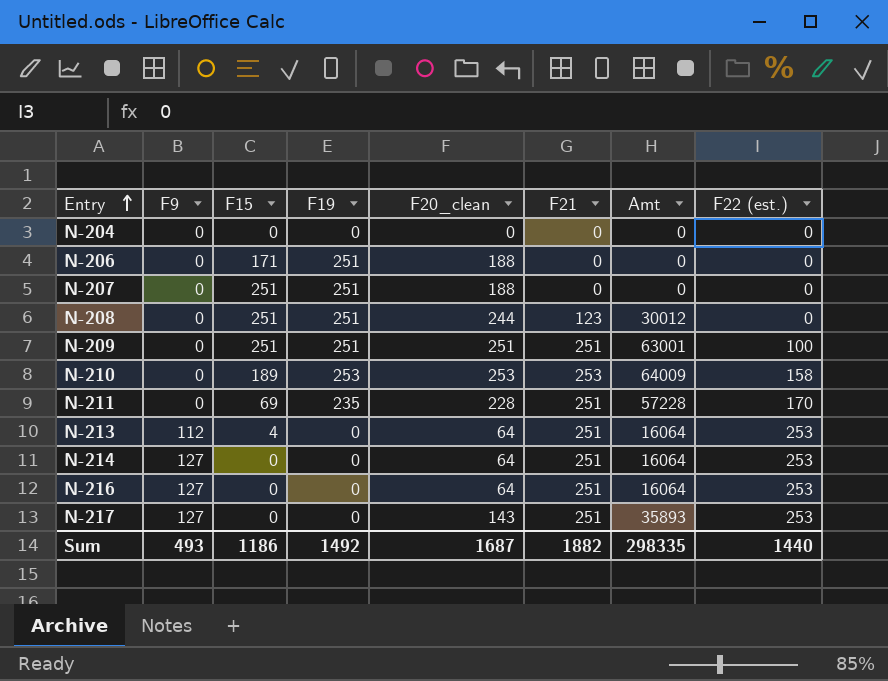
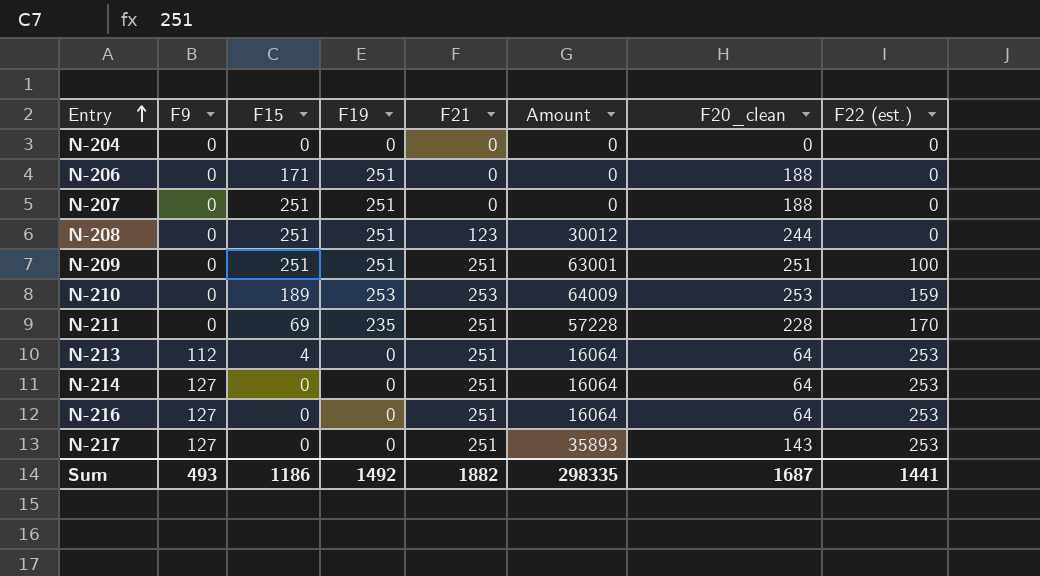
column name: Amt -> Amount
column F20_clean | position: 5 -> 7
N-210 | F22 (est.): 158 -> 159
Sum | F22 (est.): 1440 -> 1441

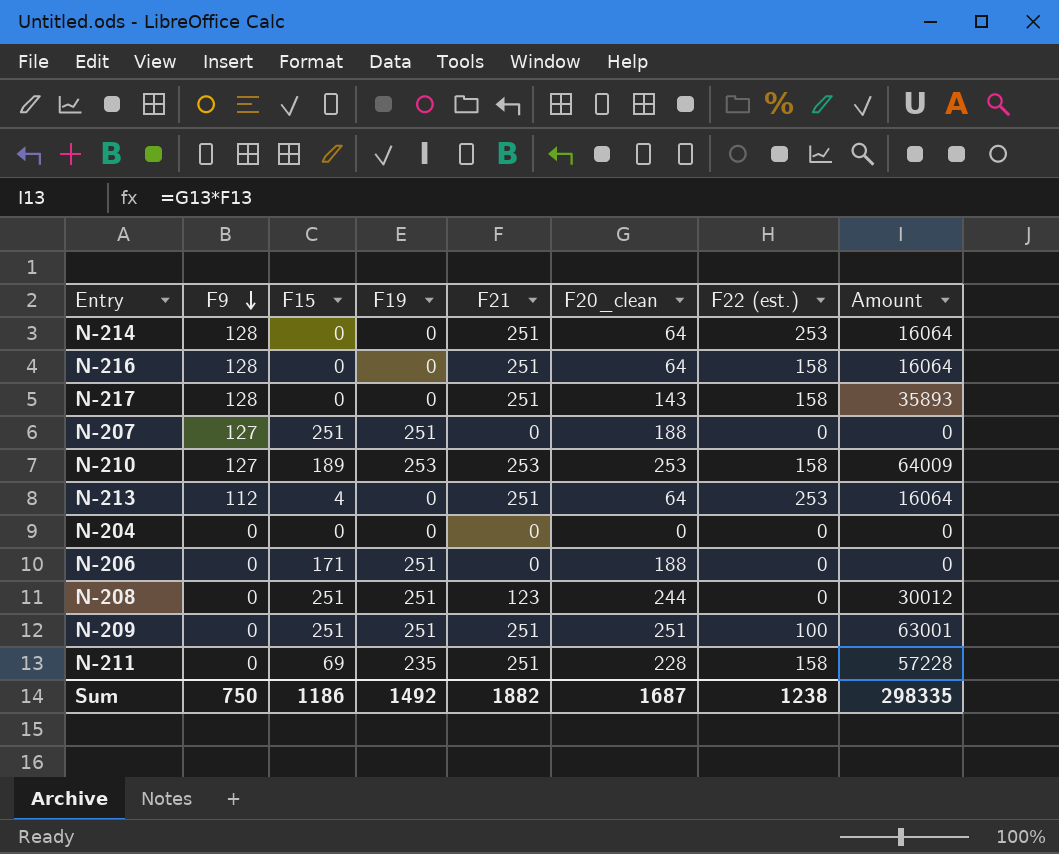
row order: Entry ascending -> F9 descending
column Amount | position: 6 -> 8
N-214 | F9: 127 -> 128
N-216 | F9: 127 -> 128
N-216 | F22 (est.): 253 -> 158
N-217 | F9: 127 -> 128
N-217 | F22 (est.): 253 -> 158
N-207 | F9: 0 -> 127
N-210 | F9: 0 -> 127
N-210 | F22 (est.): 159 -> 158
N-211 | F22 (est.): 170 -> 158
Sum | F9: 493 -> 750
Sum | F22 (est.): 1441 -> 1238

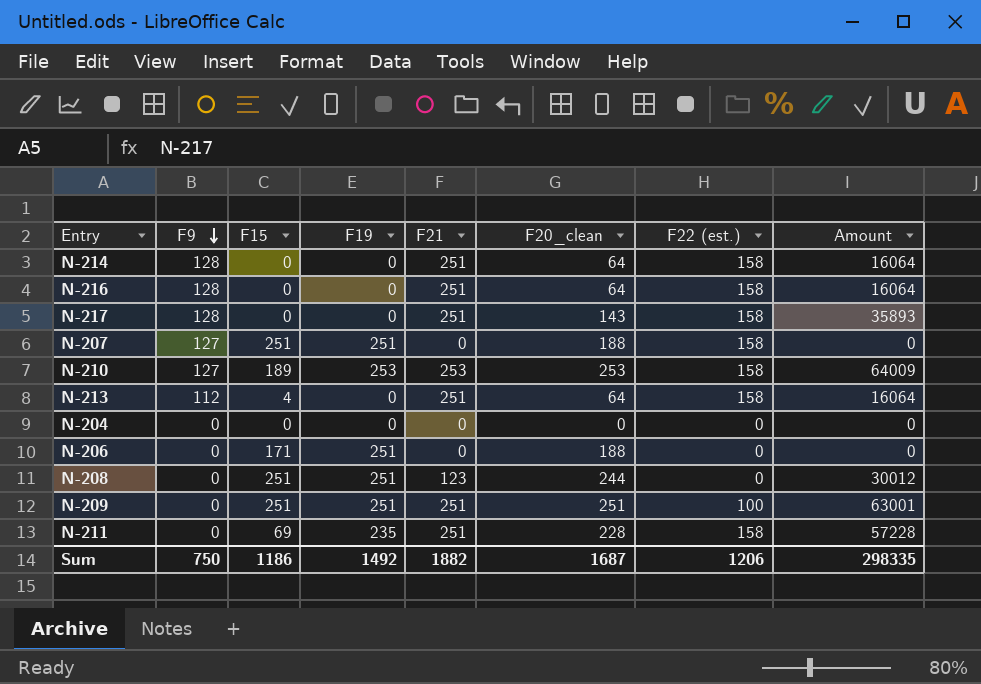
N-214 | F22 (est.): 253 -> 158
N-207 | F22 (est.): 0 -> 158
N-213 | F22 (est.): 253 -> 158
Sum | F22 (est.): 1238 -> 1206

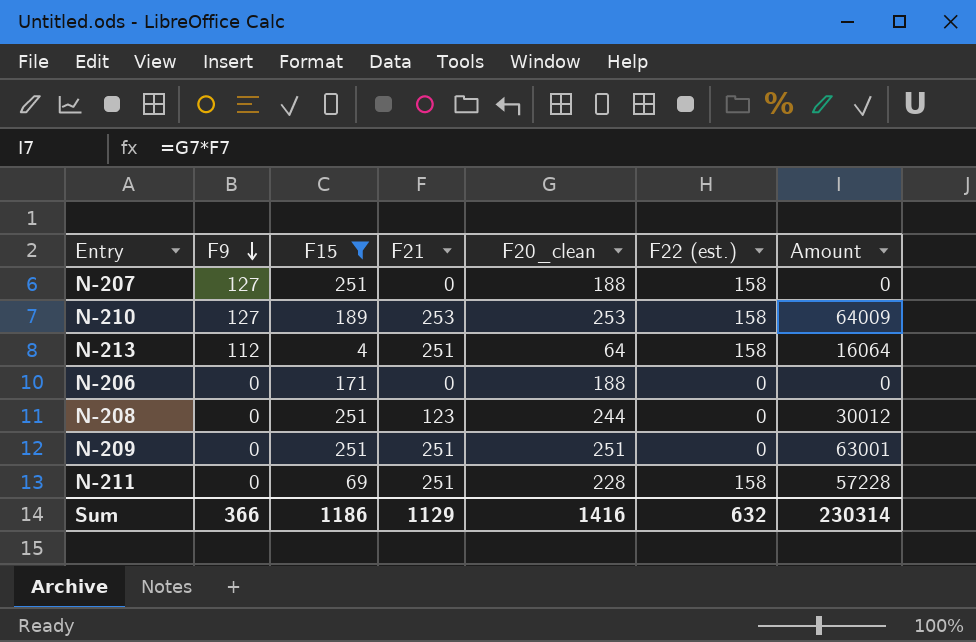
filter: none -> F15 != 0
column F19 | position: 4 -> none
N-209 | F22 (est.): 100 -> 0
Sum | F9: 750 -> 366
Sum | F21: 1882 -> 1129
Sum | F20_clean: 1687 -> 1416
Sum | F22 (est.): 1206 -> 632
Sum | Amount: 298335 -> 230314

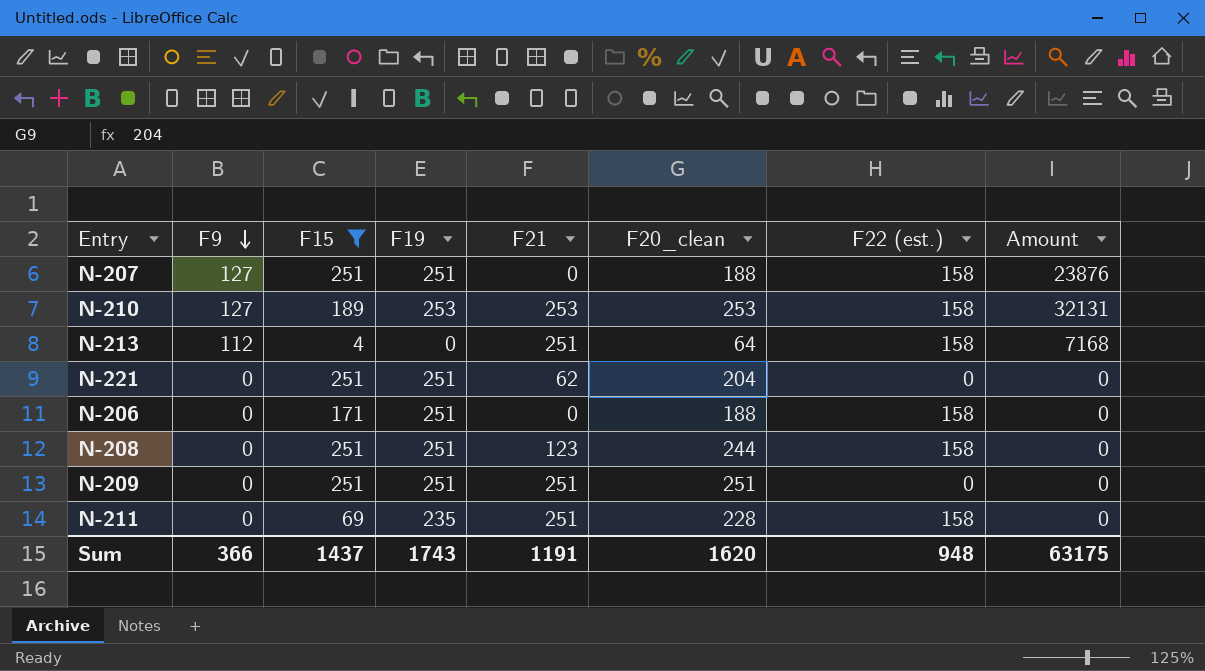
column F19 | position: none -> 4
column Amount | formula: [F21] * [F20_clean] -> [F9] * [F20_clean]
row N-221: none -> 0 | 251 | 251 | 62 | 204 | 0 | 0
N-206 | F22 (est.): 0 -> 158
N-208 | F22 (est.): 0 -> 158
Sum | F15: 1186 -> 1437
Sum | F21: 1129 -> 1191
Sum | F20_clean: 1416 -> 1620
Sum | F22 (est.): 632 -> 948
Sum | Amount: 230314 -> 63175

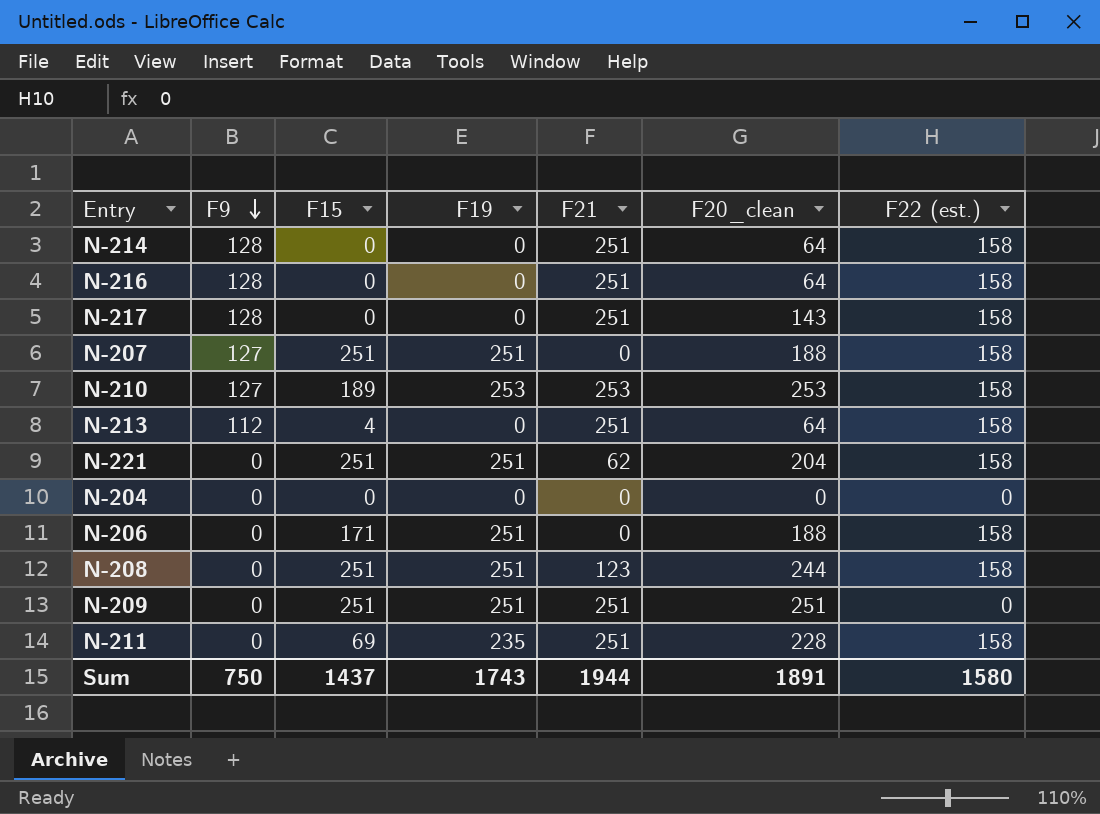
filter: F15 != 0 -> none
column Amount | formula: [F9] * [F20_clean] -> none
N-221 | F22 (est.): 0 -> 158
Sum | F9: 366 -> 750
Sum | F21: 1191 -> 1944
Sum | F20_clean: 1620 -> 1891
Sum | F22 (est.): 948 -> 1580

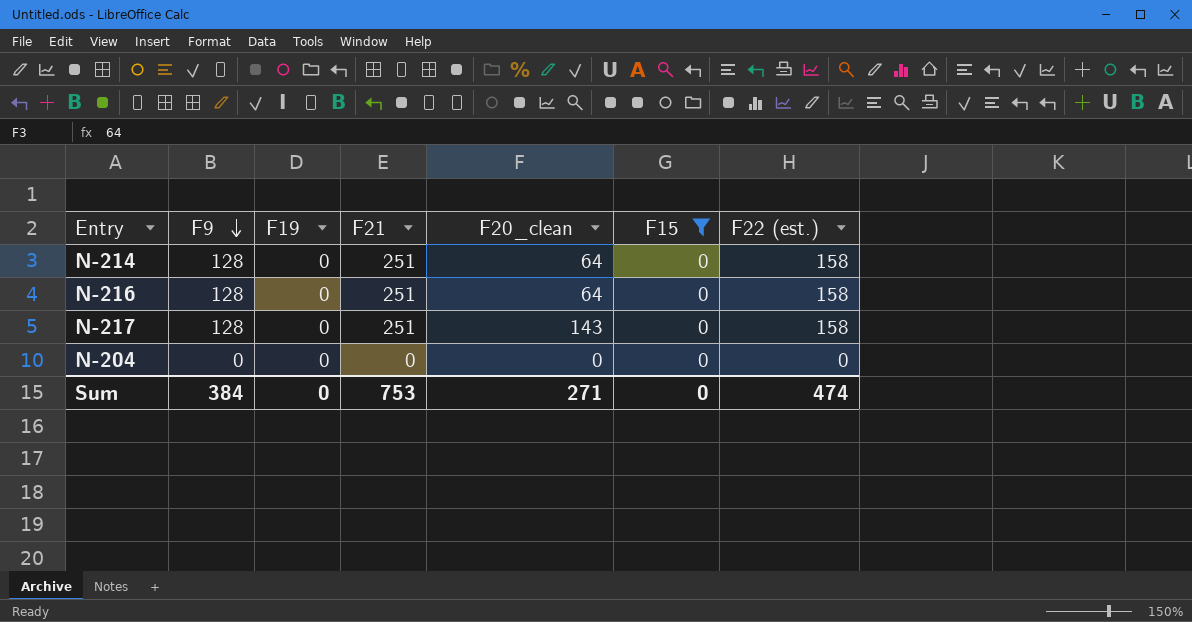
filter: none -> F15 = 0
column F15 | position: 3 -> 6
Sum | F9: 750 -> 384
Sum | F19: 1743 -> 0
Sum | F21: 1944 -> 753
Sum | F20_clean: 1891 -> 271
Sum | F15: 1437 -> 0
Sum | F22 (est.): 1580 -> 474

